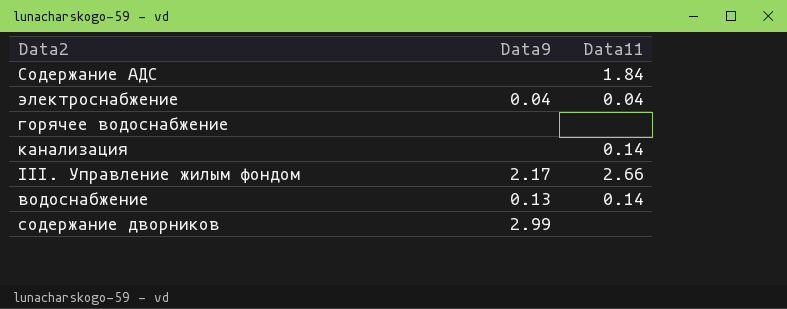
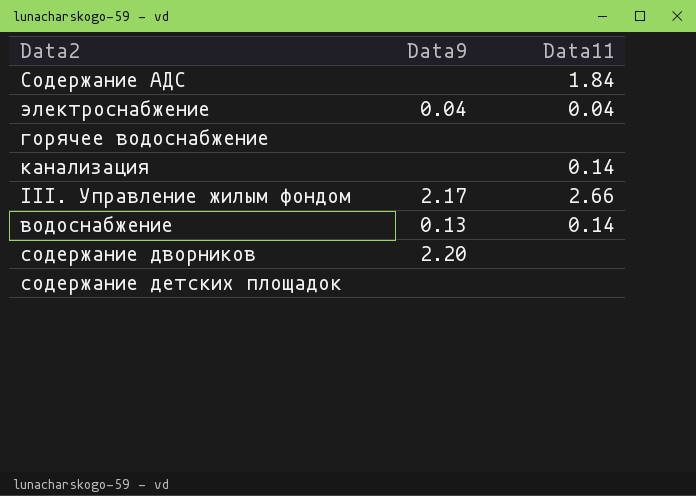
содержание дворников | Data9: 2.99 -> 2.20
row содержание детских площадок: none -> none | none

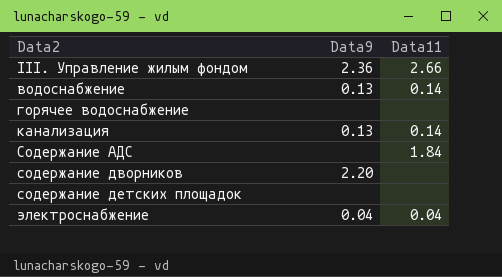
row order: none -> Data2 ascending
III. Управление жилым фондом | Data9: 2.17 -> 2.36
канализация | Data9: none -> 0.13

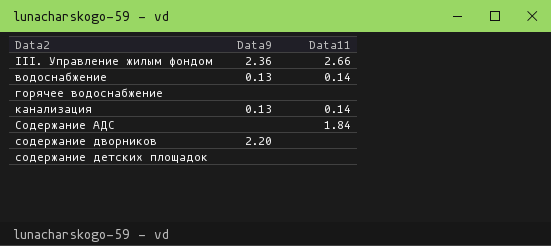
row электроснабжение: 0.04 | 0.04 -> none

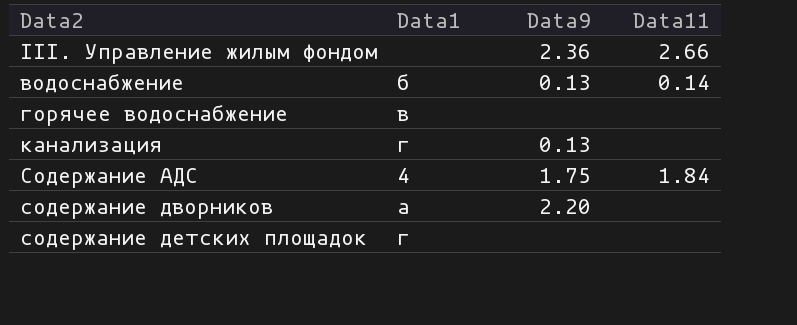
column Data1 | position: none -> 2
канализация | Data11: 0.14 -> none
Содержание АДС | Data9: none -> 1.75

